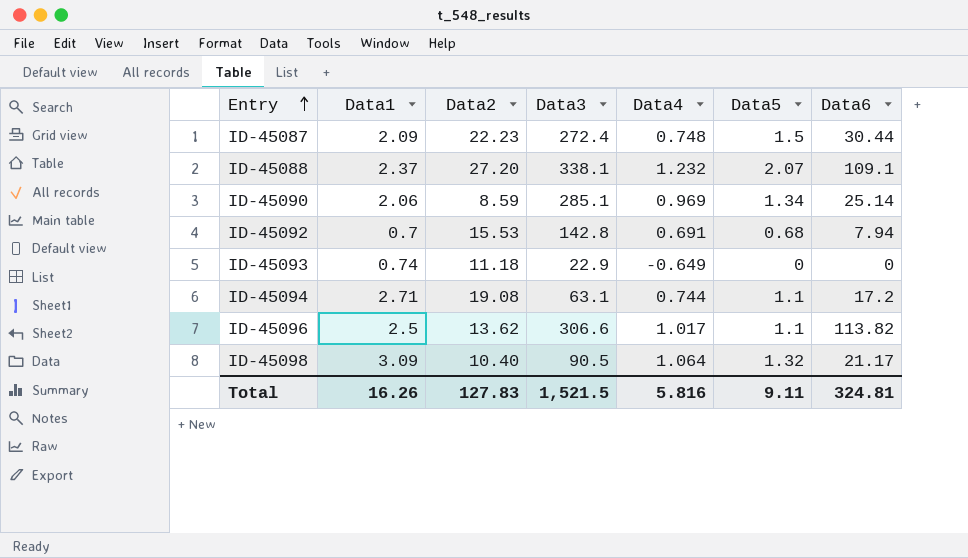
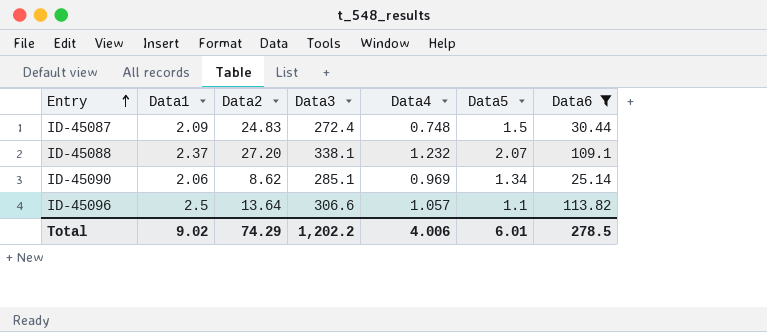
filter: none -> Data6 >= 25.14
ID-45087 | Data2: 22.23 -> 24.83
ID-45090 | Data2: 8.59 -> 8.62
ID-45096 | Data2: 13.62 -> 13.64
ID-45096 | Data4: 1.017 -> 1.057
Total | Data1: 16.26 -> 9.02
Total | Data2: 127.83 -> 74.29
Total | Data3: 1,521.5 -> 1,202.2
Total | Data4: 5.816 -> 4.006
Total | Data5: 9.11 -> 6.01
Total | Data6: 324.81 -> 278.5

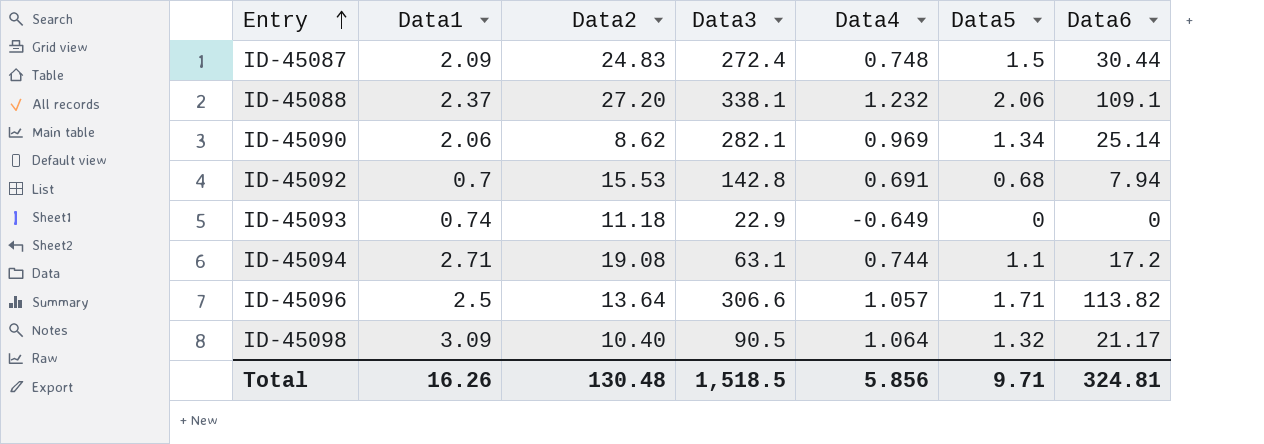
filter: Data6 >= 25.14 -> none
ID-45088 | Data5: 2.07 -> 2.06
ID-45090 | Data3: 285.1 -> 282.1
ID-45096 | Data5: 1.1 -> 1.71
Total | Data1: 9.02 -> 16.26
Total | Data2: 74.29 -> 130.48
Total | Data3: 1,202.2 -> 1,518.5
Total | Data4: 4.006 -> 5.856
Total | Data5: 6.01 -> 9.71
Total | Data6: 278.5 -> 324.81

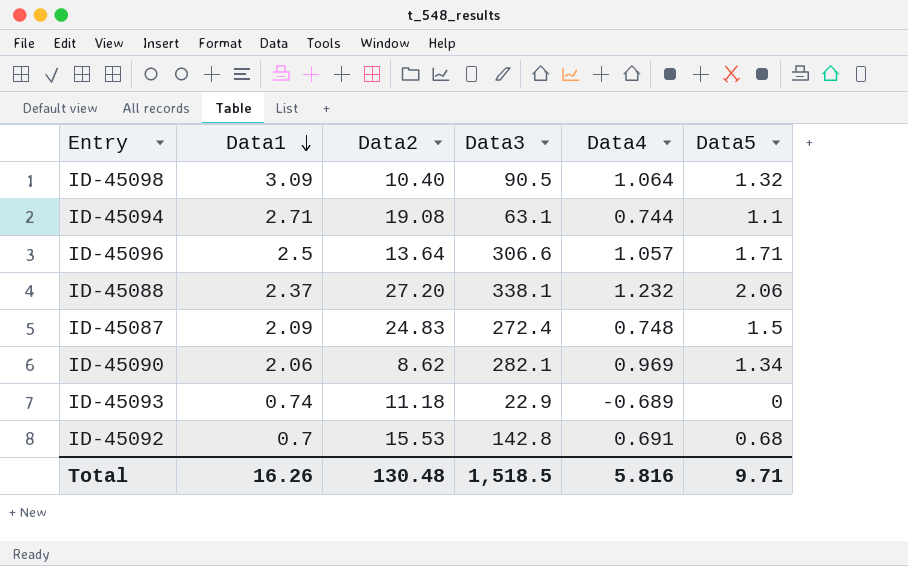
row order: Entry ascending -> Data1 descending
column Data6 | position: 7 -> none
ID-45093 | Data4: -0.649 -> -0.689
Total | Data4: 5.856 -> 5.816

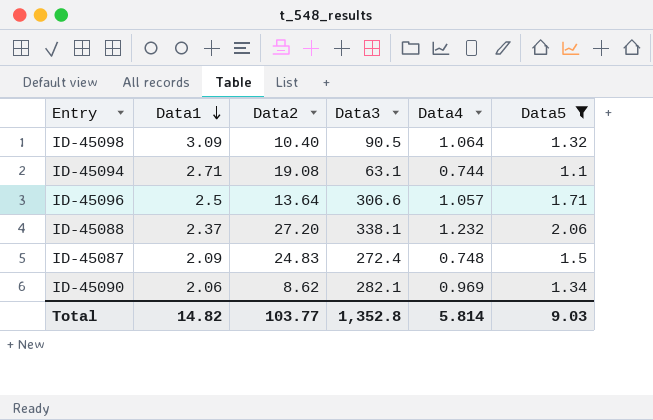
filter: none -> Data5 >= 1.1
Total | Data1: 16.26 -> 14.82
Total | Data2: 130.48 -> 103.77
Total | Data3: 1,518.5 -> 1,352.8
Total | Data4: 5.816 -> 5.814
Total | Data5: 9.71 -> 9.03

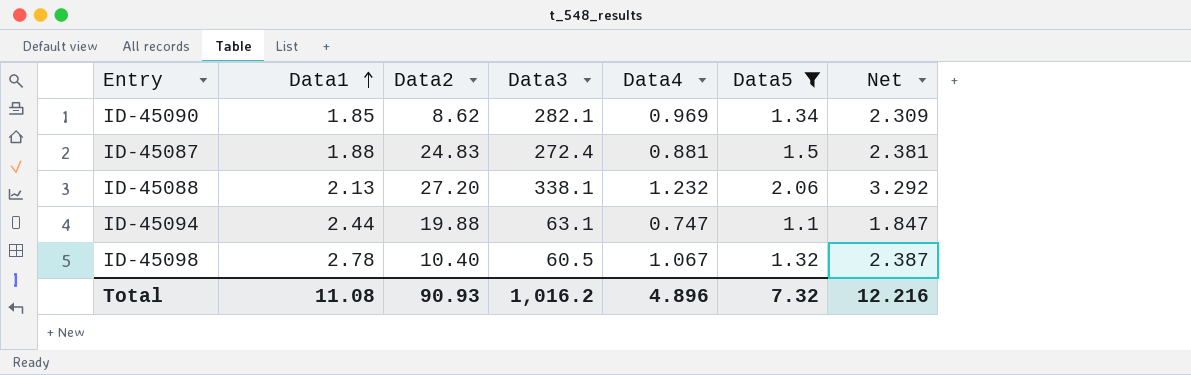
row order: Data1 descending -> Data1 ascending
column Net | formula: none -> [Data4] + [Data5]
row ID-45096: 2.5 | 13.64 | 306.6 | 1.057 | 1.71 -> none
ID-45090 | Data1: 2.06 -> 1.85
ID-45087 | Data1: 2.09 -> 1.88
ID-45087 | Data4: 0.748 -> 0.881
ID-45088 | Data1: 2.37 -> 2.13
ID-45094 | Data1: 2.71 -> 2.44
ID-45094 | Data2: 19.08 -> 19.88
ID-45094 | Data4: 0.744 -> 0.747
ID-45098 | Data1: 3.09 -> 2.78
ID-45098 | Data3: 90.5 -> 60.5
ID-45098 | Data4: 1.064 -> 1.067
Total | Data1: 14.82 -> 11.08
Total | Data2: 103.77 -> 90.93
Total | Data3: 1,352.8 -> 1,016.2
Total | Data4: 5.814 -> 4.896
Total | Data5: 9.03 -> 7.32

